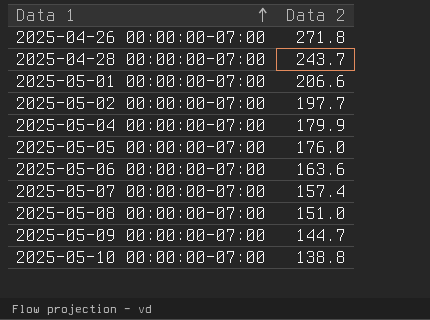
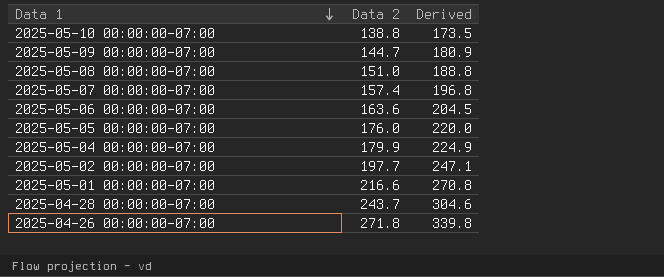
row order: Data 1 ascending -> Data 1 descending
column Derived | formula: none -> [Data 2] * 1.25
2025-05-01 00:00:00-07:00 | Data 2: 206.6 -> 216.6

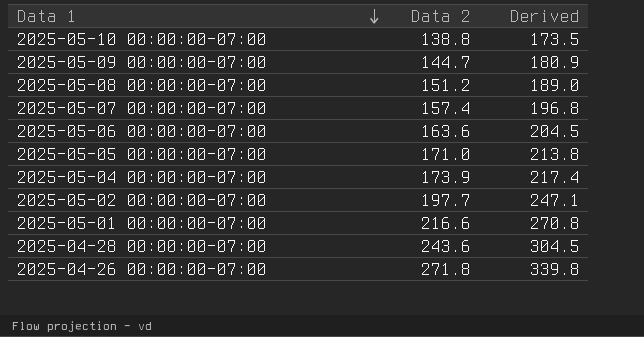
2025-05-08 00:00:00-07:00 | Data 2: 151.0 -> 151.2
2025-05-08 00:00:00-07:00 | Derived: 188.8 -> 189.0
2025-05-05 00:00:00-07:00 | Data 2: 176.0 -> 171.0
2025-05-05 00:00:00-07:00 | Derived: 220.0 -> 213.8
2025-05-04 00:00:00-07:00 | Data 2: 179.9 -> 173.9
2025-05-04 00:00:00-07:00 | Derived: 224.9 -> 217.4
2025-04-28 00:00:00-07:00 | Data 2: 243.7 -> 243.6
2025-04-28 00:00:00-07:00 | Derived: 304.6 -> 304.5

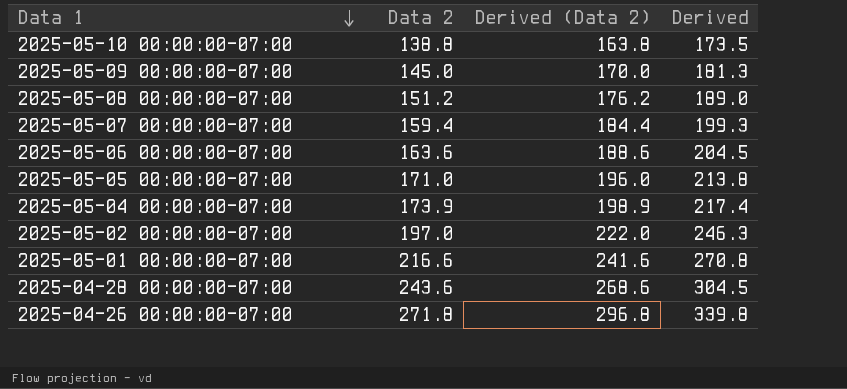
column Derived (Data 2) | formula: none -> [Data 2] + 25
2025-05-09 00:00:00-07:00 | Data 2: 144.7 -> 145.0
2025-05-09 00:00:00-07:00 | Derived: 180.9 -> 181.3
2025-05-07 00:00:00-07:00 | Data 2: 157.4 -> 159.4
2025-05-07 00:00:00-07:00 | Derived: 196.8 -> 199.3
2025-05-02 00:00:00-07:00 | Data 2: 197.7 -> 197.0
2025-05-02 00:00:00-07:00 | Derived: 247.1 -> 246.3

